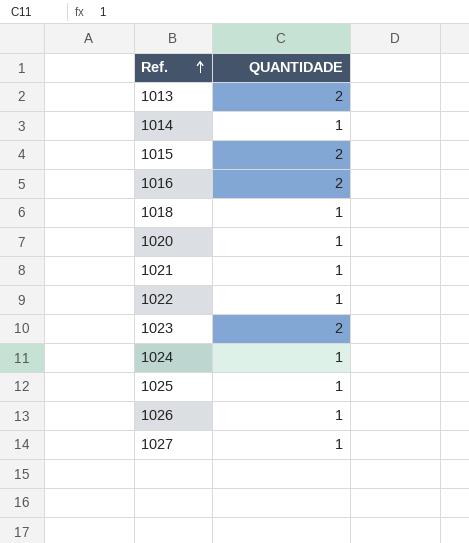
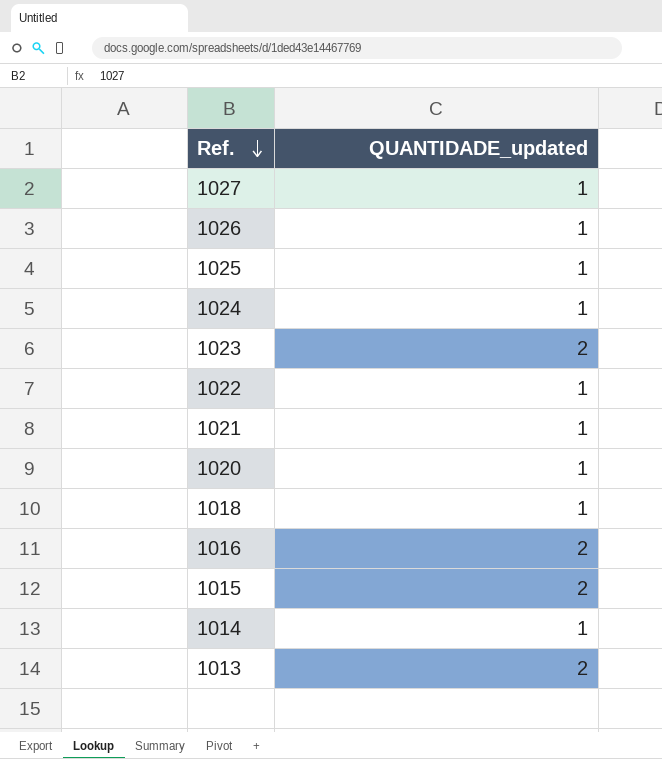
row order: Ref. ascending -> Ref. descending
column name: QUANTIDADE -> QUANTIDADE_updated

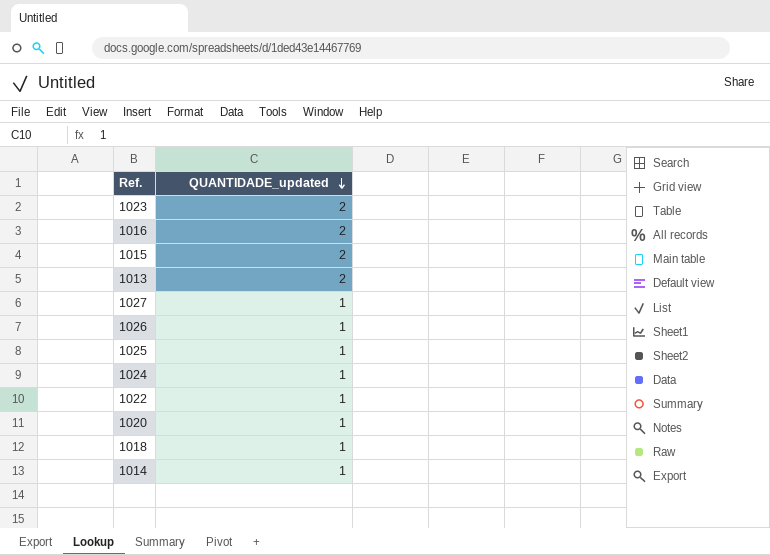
row order: Ref. descending -> QUANTIDADE_updated descending
row 1021: 1 -> none

